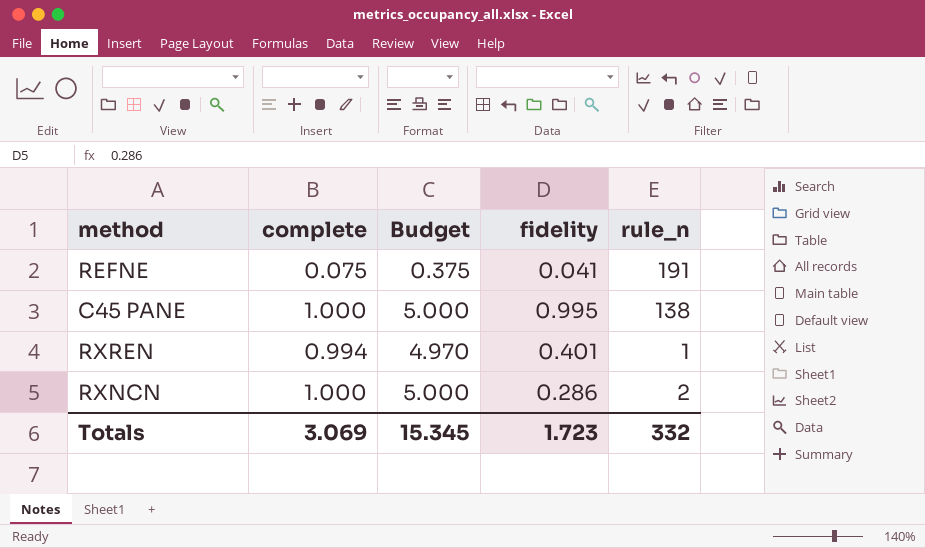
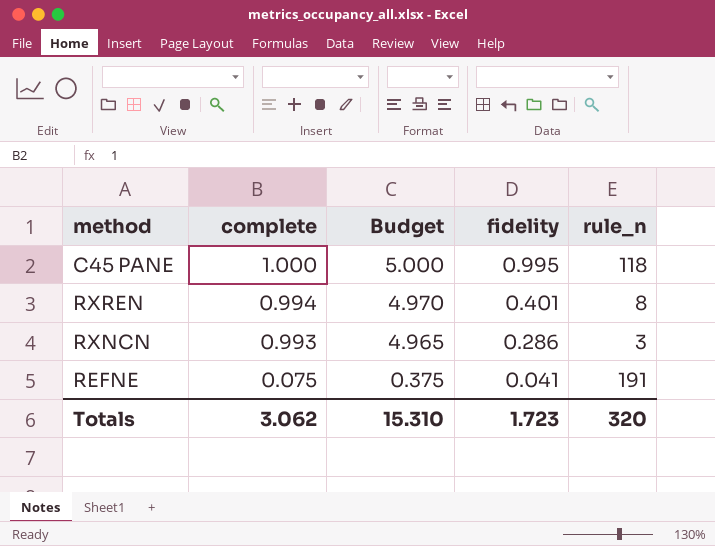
row order: none -> complete descending
C45 PANE | rule_n: 138 -> 118
RXREN | rule_n: 1 -> 8
RXNCN | complete: 1.000 -> 0.993
RXNCN | Budget: 5.000 -> 4.965
RXNCN | rule_n: 2 -> 3
Totals | complete: 3.069 -> 3.062
Totals | Budget: 15.345 -> 15.310
Totals | rule_n: 332 -> 320

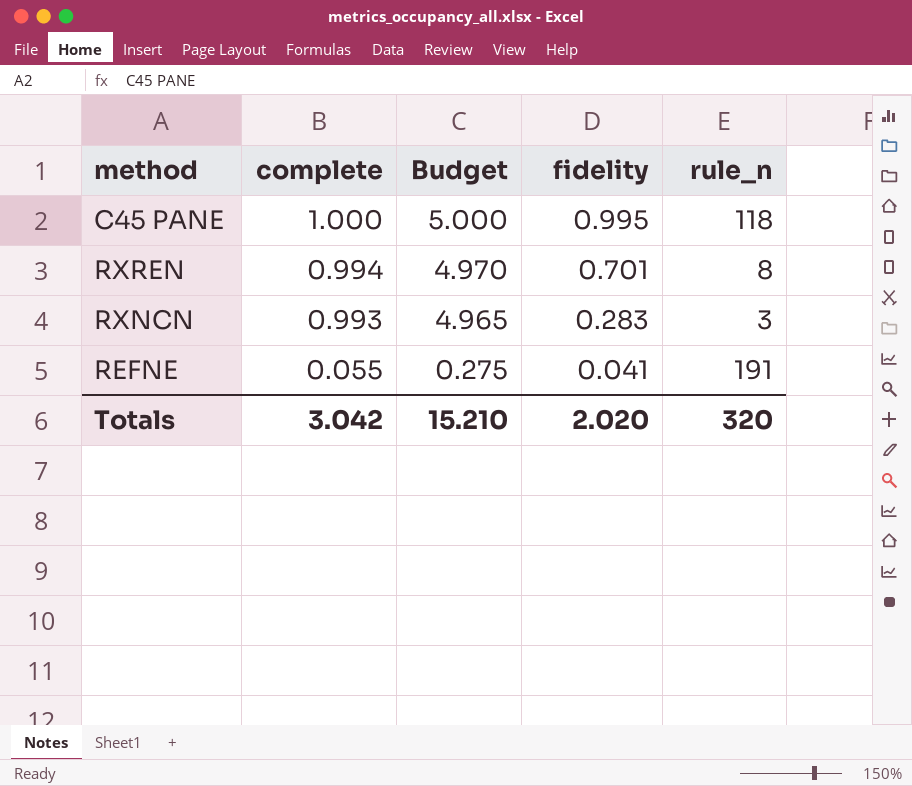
RXREN | fidelity: 0.401 -> 0.701
RXNCN | fidelity: 0.286 -> 0.283
REFNE | complete: 0.075 -> 0.055
REFNE | Budget: 0.375 -> 0.275
Totals | complete: 3.062 -> 3.042
Totals | Budget: 15.310 -> 15.210
Totals | fidelity: 1.723 -> 2.020

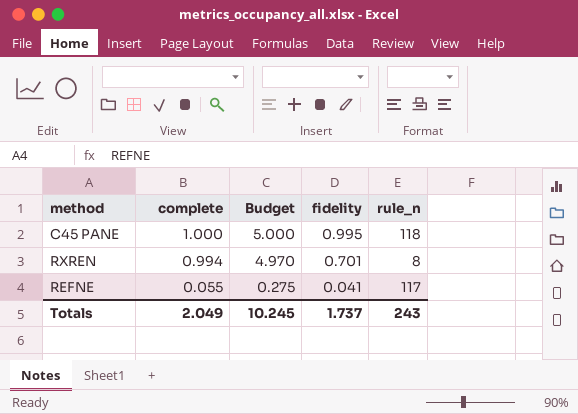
row RXNCN: 0.993 | 4.965 | 0.283 | 3 -> none
REFNE | rule_n: 191 -> 117
Totals | complete: 3.042 -> 2.049
Totals | Budget: 15.210 -> 10.245
Totals | fidelity: 2.020 -> 1.737
Totals | rule_n: 320 -> 243

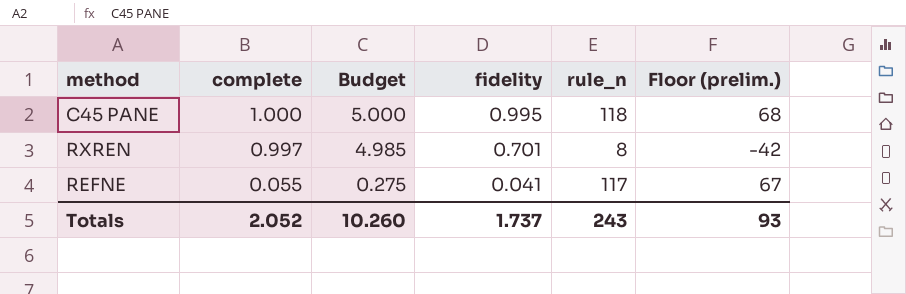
column Floor (prelim.) | formula: none -> [rule_n] - 50
RXREN | complete: 0.994 -> 0.997
RXREN | Budget: 4.970 -> 4.985
Totals | complete: 2.049 -> 2.052
Totals | Budget: 10.245 -> 10.260

